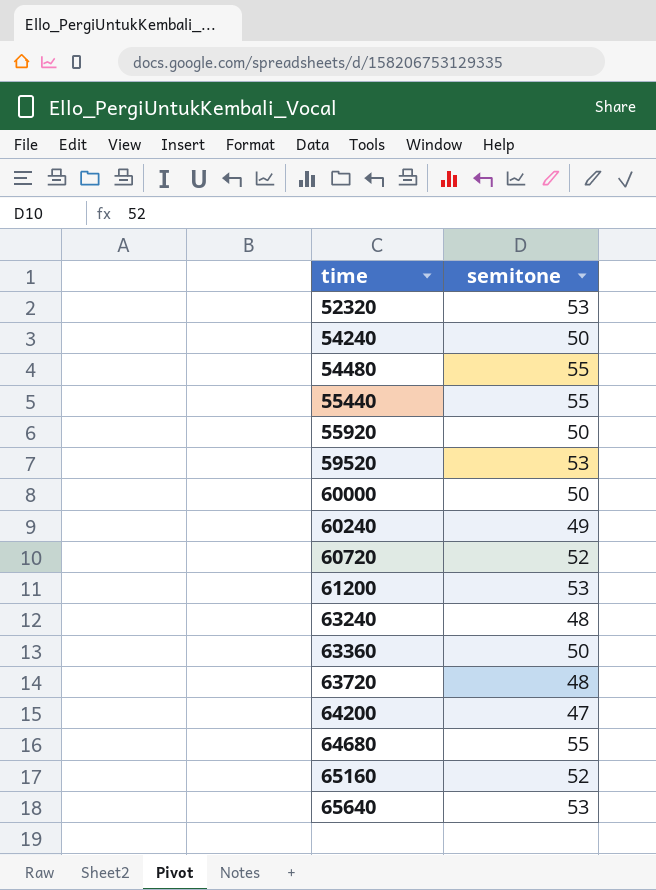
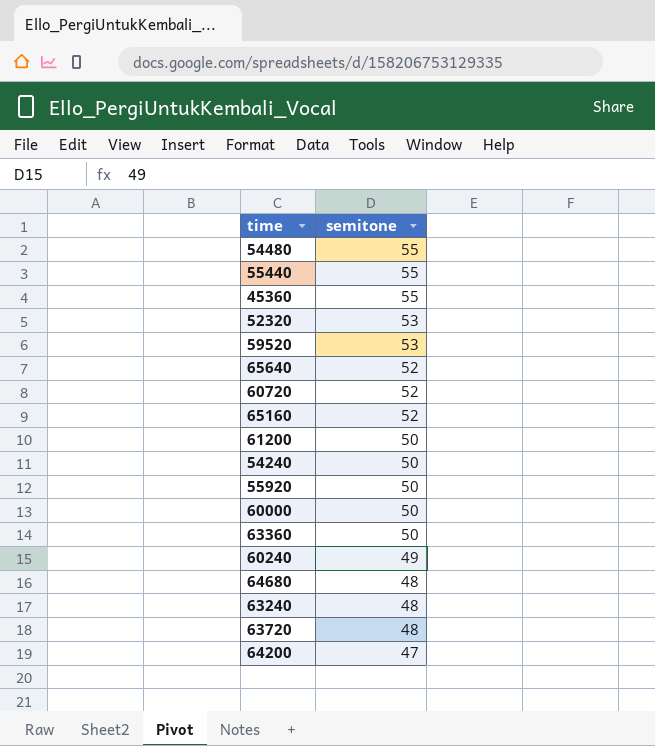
row order: time ascending -> semitone descending
row 45360: none -> 55
65640 | semitone: 53 -> 52
61200 | semitone: 53 -> 50
64680 | semitone: 55 -> 48

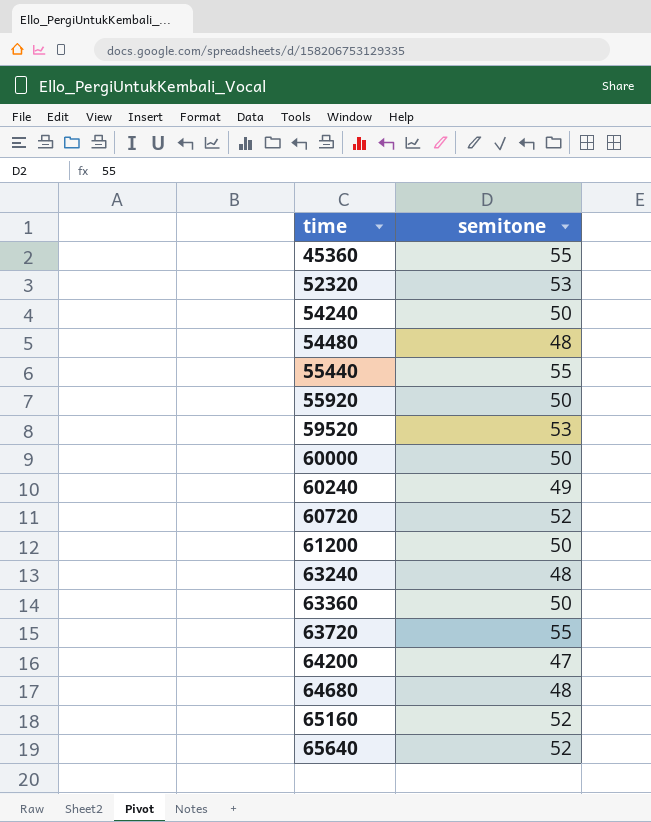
row order: semitone descending -> time ascending
54480 | semitone: 55 -> 48
63720 | semitone: 48 -> 55

